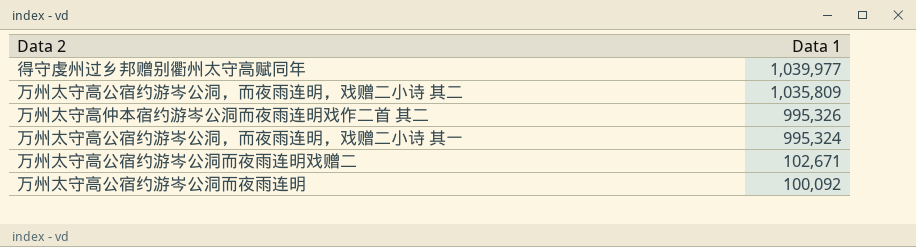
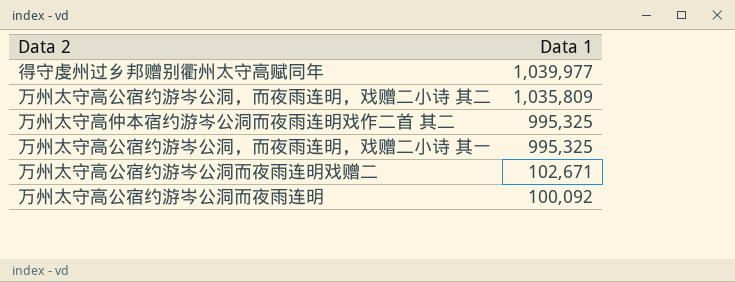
万州太守高仲本宿约游岑公洞而夜雨连明戏作二首 其二 | Data 1: 995,326 -> 995,325
万州太守高公宿约游岑公洞，而夜雨连明，戏赠二小诗 其一 | Data 1: 995,324 -> 995,325

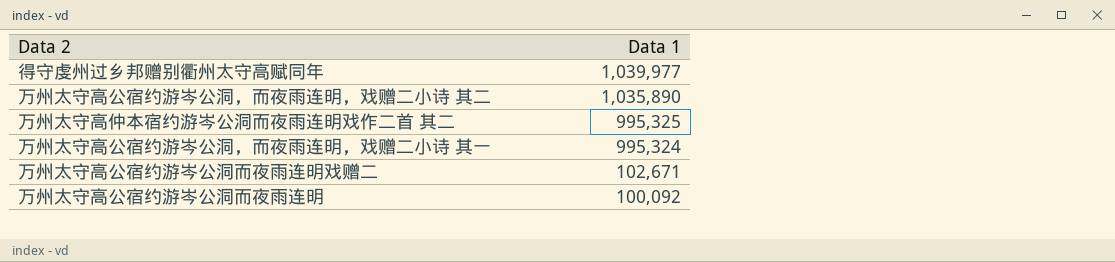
万州太守高公宿约游岑公洞，而夜雨连明，戏赠二小诗 其二 | Data 1: 1,035,809 -> 1,035,890
万州太守高公宿约游岑公洞，而夜雨连明，戏赠二小诗 其一 | Data 1: 995,325 -> 995,324

